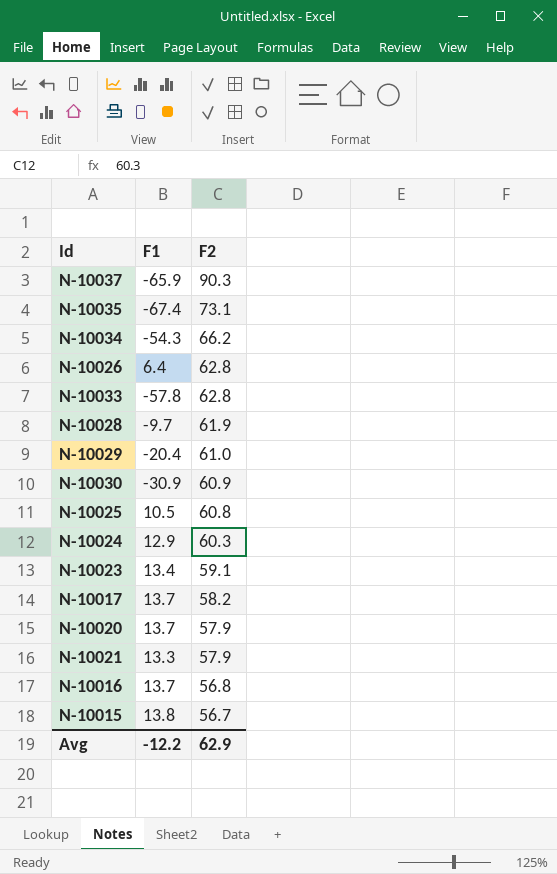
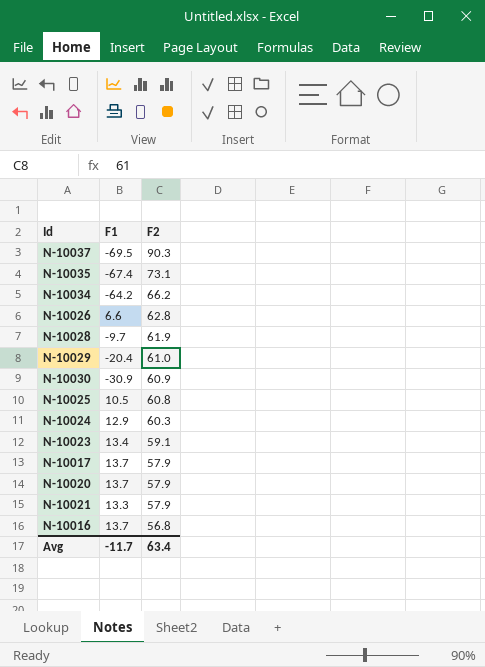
row N-10033: -57.8 | 62.8 -> none
row N-10015: 13.8 | 56.7 -> none
N-10037 | F1: -65.9 -> -69.5
N-10034 | F1: -54.3 -> -64.2
N-10026 | F1: 6.4 -> 6.6
N-10017 | F2: 58.2 -> 57.9
Avg | F1: -12.2 -> -11.7
Avg | F2: 62.9 -> 63.4

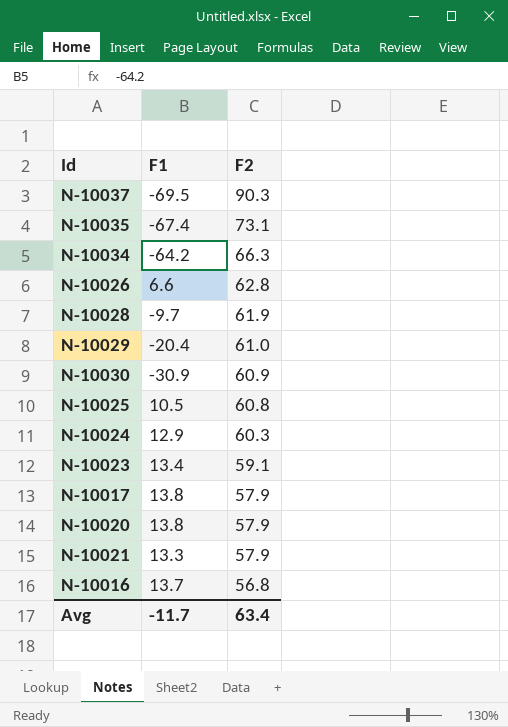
N-10034 | F2: 66.2 -> 66.3
N-10017 | F1: 13.7 -> 13.8
N-10020 | F1: 13.7 -> 13.8

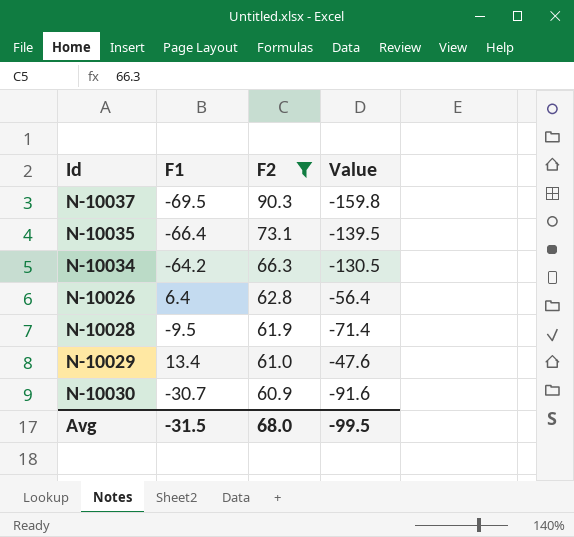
filter: none -> F2 >= 60.9
column Value | formula: none -> [F1] - [F2]
N-10035 | F1: -67.4 -> -66.4
N-10026 | F1: 6.6 -> 6.4
N-10028 | F1: -9.7 -> -9.5
N-10029 | F1: -20.4 -> 13.4
N-10030 | F1: -30.9 -> -30.7
Avg | F1: -11.7 -> -31.5
Avg | F2: 63.4 -> 68.0

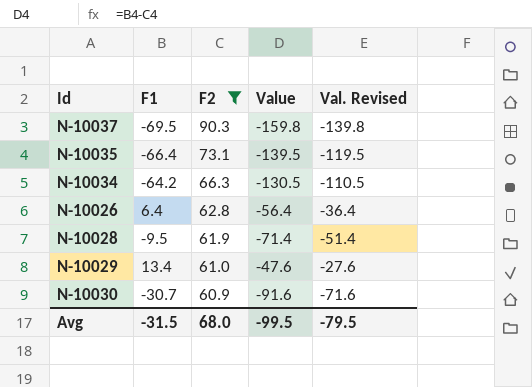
column Val. Revised | formula: none -> [Value] + 20

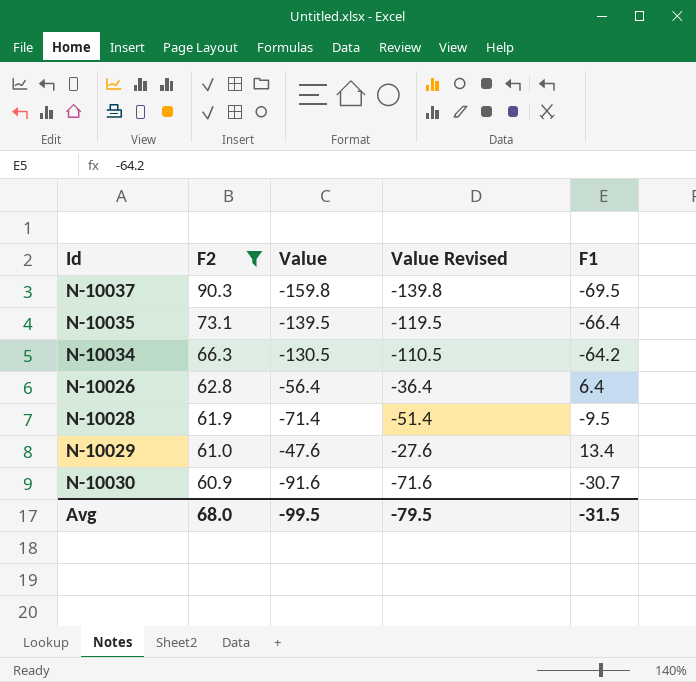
column name: Val. Revised -> Value Revised
column F1 | position: 2 -> 5

